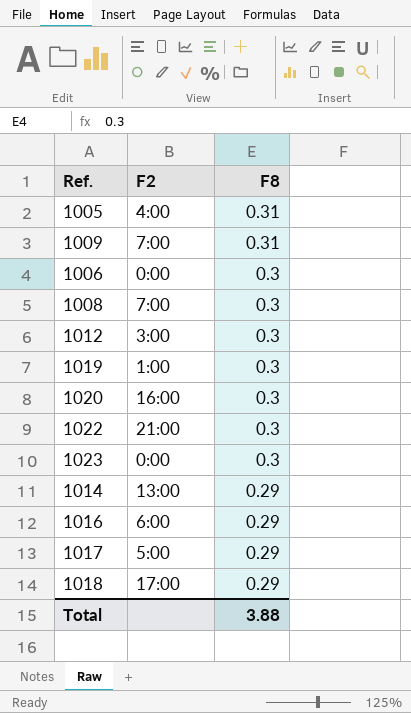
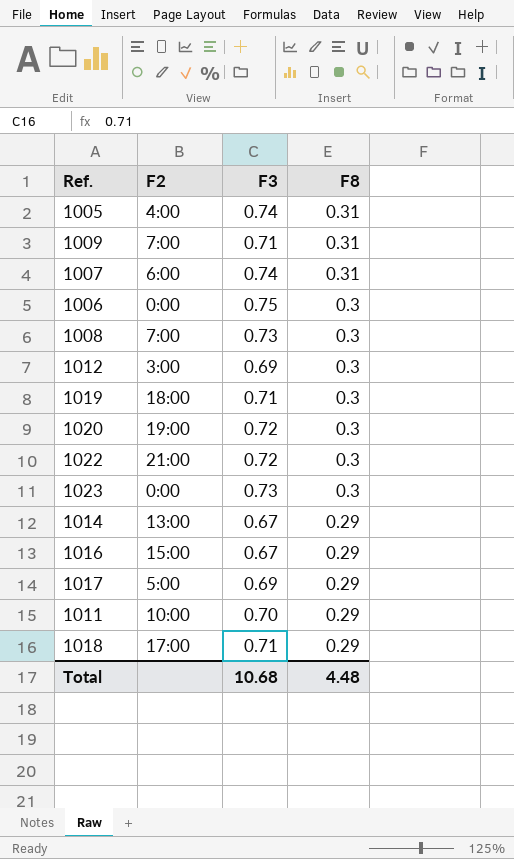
column F3 | position: none -> 3
row 1007: none -> 6:00 | 0.74 | 0.31
1019 | F2: 1:00 -> 18:00
1020 | F2: 16:00 -> 19:00
1016 | F2: 6:00 -> 15:00
row 1011: none -> 10:00 | 0.70 | 0.29
Total | F8: 3.88 -> 4.48

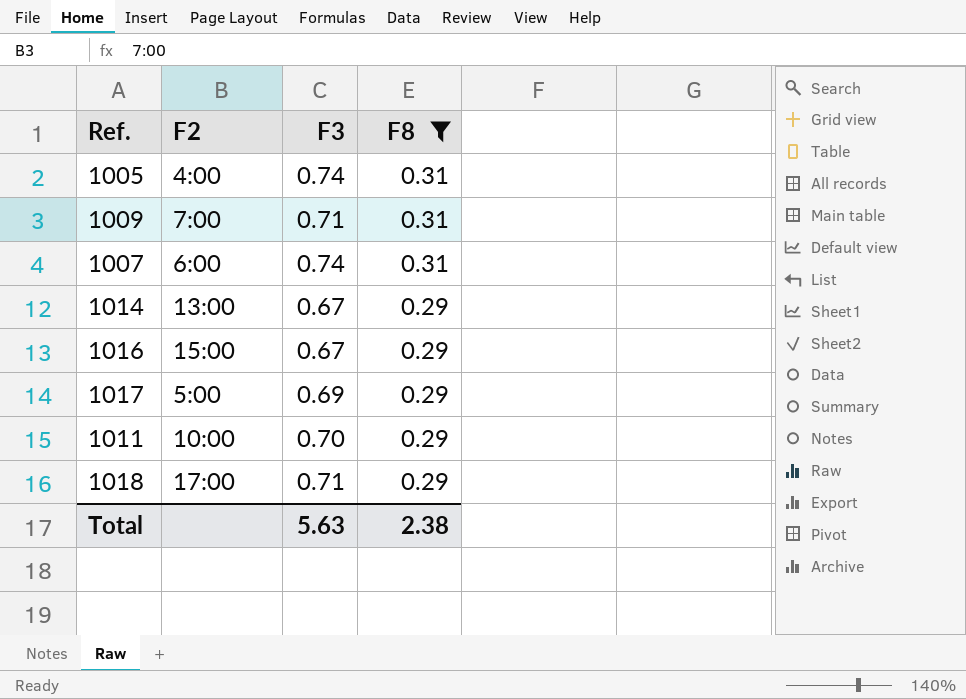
filter: none -> F8 != 0.3
Total | F3: 10.68 -> 5.63
Total | F8: 4.48 -> 2.38

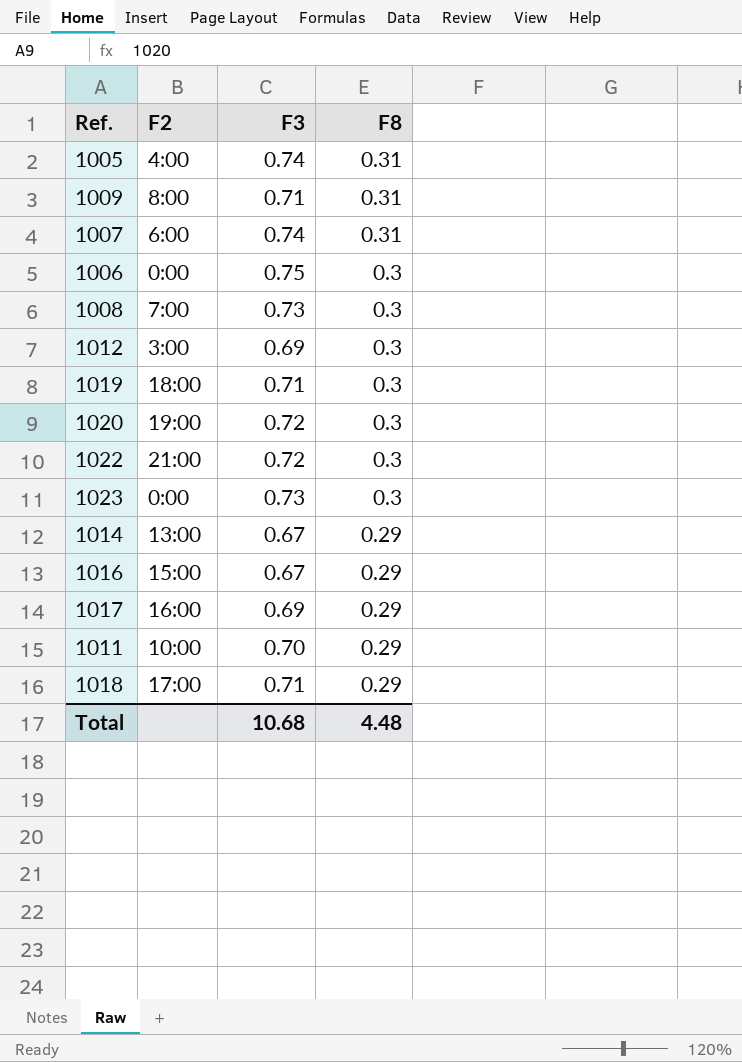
filter: F8 != 0.3 -> none
1009 | F2: 7:00 -> 8:00
1017 | F2: 5:00 -> 16:00
Total | F3: 5.63 -> 10.68
Total | F8: 2.38 -> 4.48

